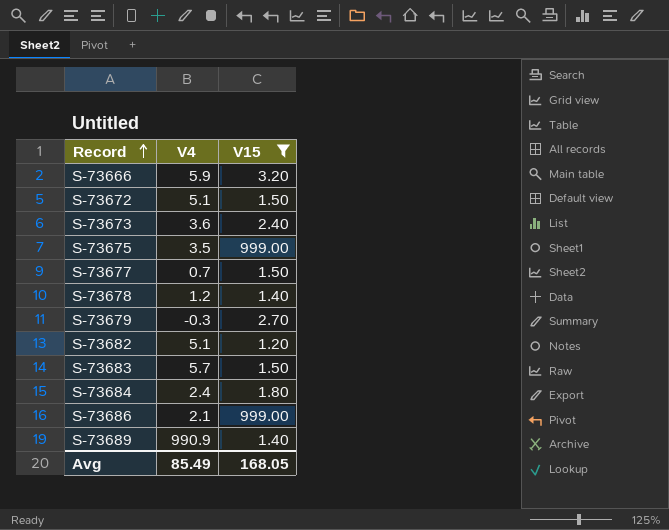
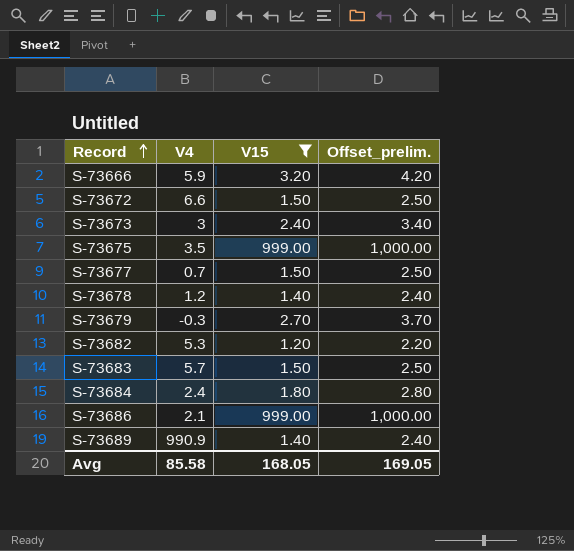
column Offset_prelim. | formula: none -> [V15] + 1
S-73672 | V4: 5.1 -> 6.6
S-73673 | V4: 3.6 -> 3
S-73682 | V4: 5.1 -> 5.3
Avg | V4: 85.49 -> 85.58

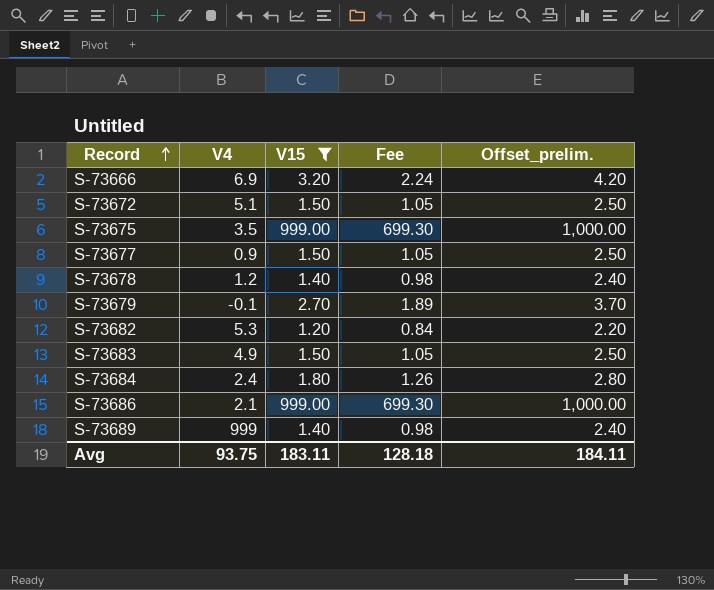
column Fee | formula: none -> [V15] * 0.7
row S-73673: 3 | 2.40 | 3.40 -> none
S-73666 | V4: 5.9 -> 6.9
S-73672 | V4: 6.6 -> 5.1
S-73677 | V4: 0.7 -> 0.9
S-73679 | V4: -0.3 -> -0.1
S-73683 | V4: 5.7 -> 4.9
S-73689 | V4: 990.9 -> 999
Avg | V4: 85.58 -> 93.75
Avg | V15: 168.05 -> 183.11
Avg | Offset_prelim.: 169.05 -> 184.11

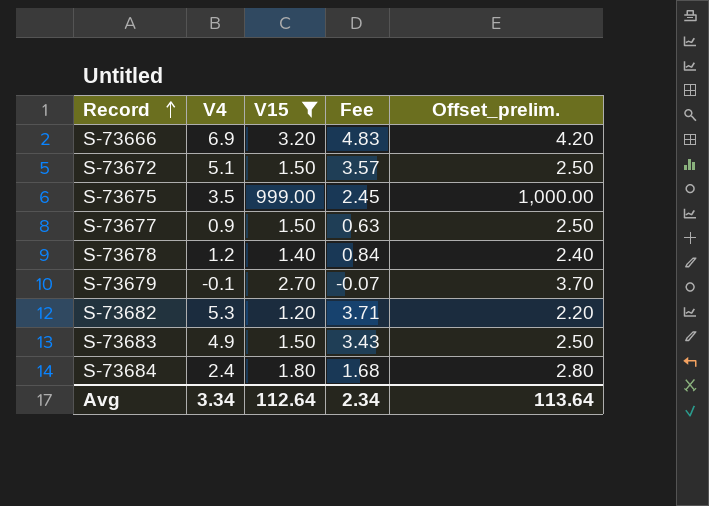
column Fee | formula: [V15] * 0.7 -> [V4] * 0.7
row S-73686: 2.1 | 999.00 | 699.30 | 1,000.00 -> none
row S-73689: 999 | 1.40 | 0.98 | 2.40 -> none
Avg | V4: 93.75 -> 3.34
Avg | V15: 183.11 -> 112.64
Avg | Fee: 128.18 -> 2.34
Avg | Offset_prelim.: 184.11 -> 113.64

